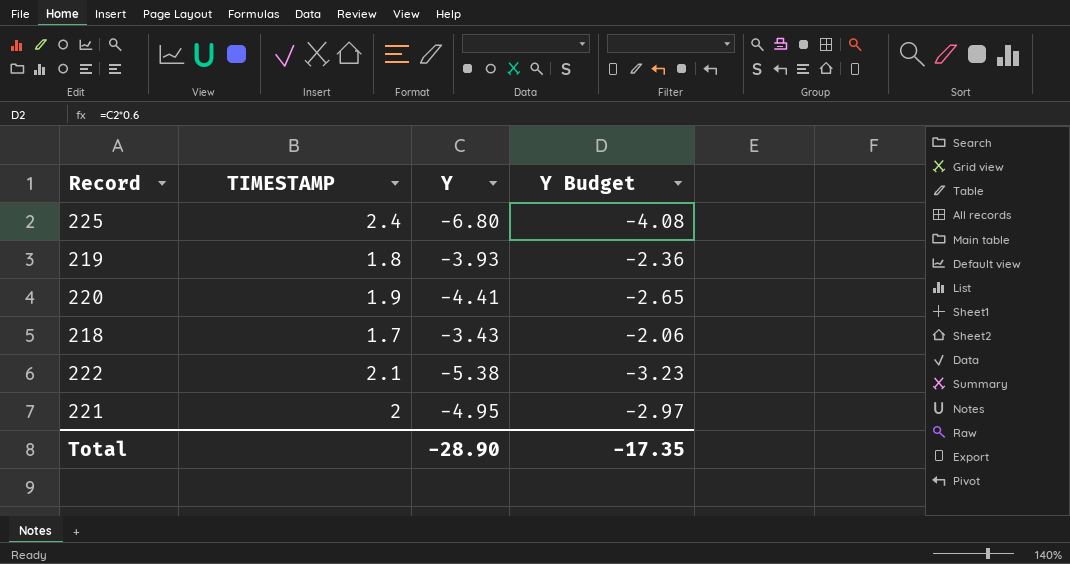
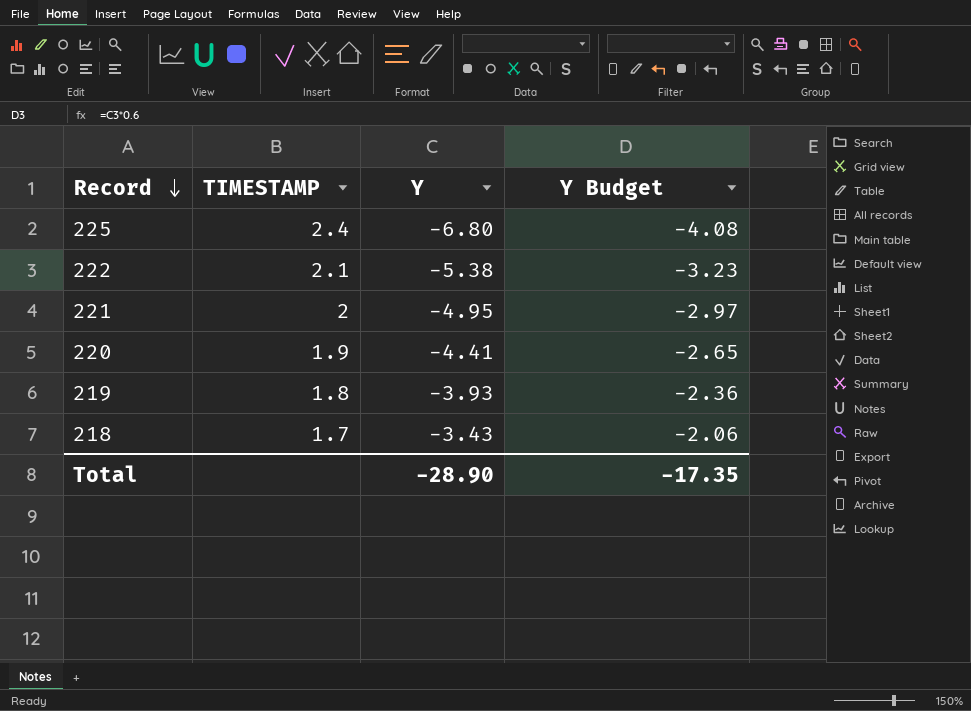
row order: none -> Record descending

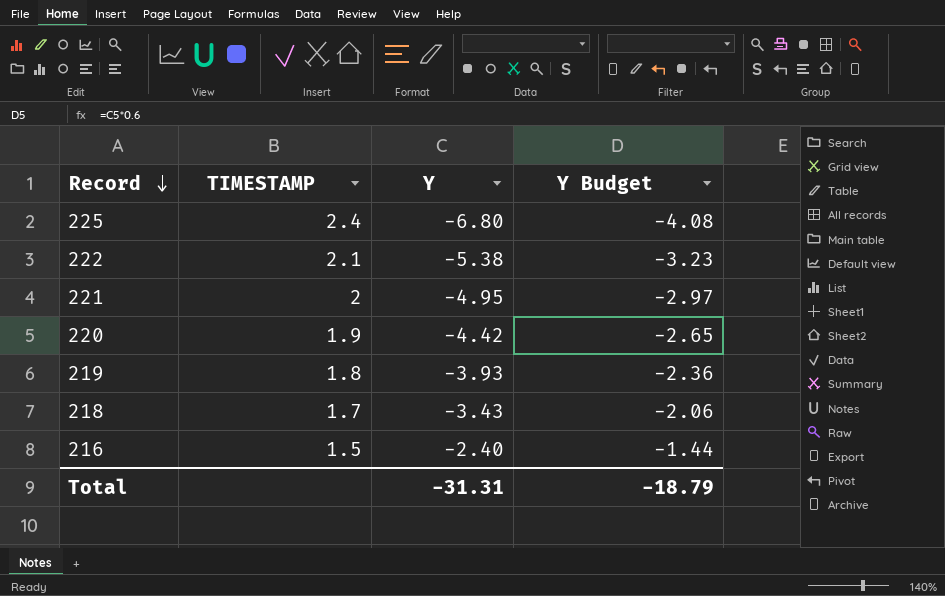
220 | Y: -4.41 -> -4.42
row 216: none -> 1.5 | -2.40 | -1.44
Total | Y: -28.90 -> -31.31
Total | Y Budget: -17.35 -> -18.79

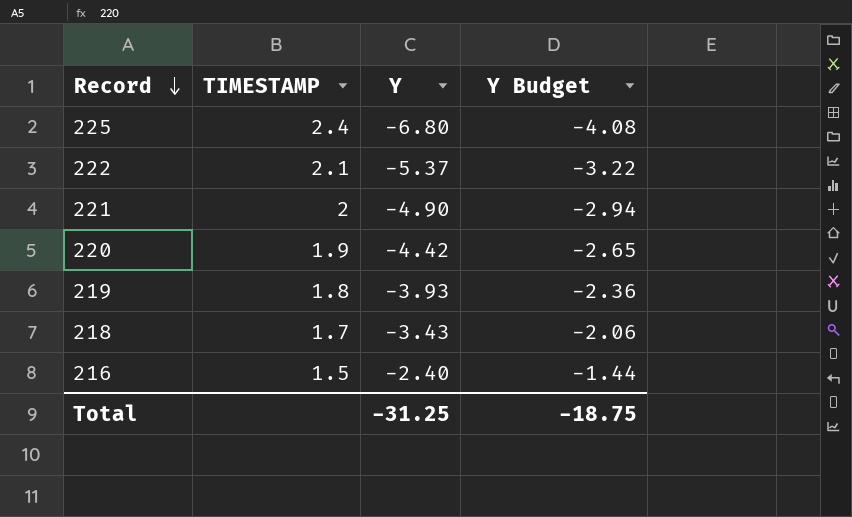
222 | Y: -5.38 -> -5.37
222 | Y Budget: -3.23 -> -3.22
221 | Y: -4.95 -> -4.90
221 | Y Budget: -2.97 -> -2.94
Total | Y: -31.31 -> -31.25
Total | Y Budget: -18.79 -> -18.75

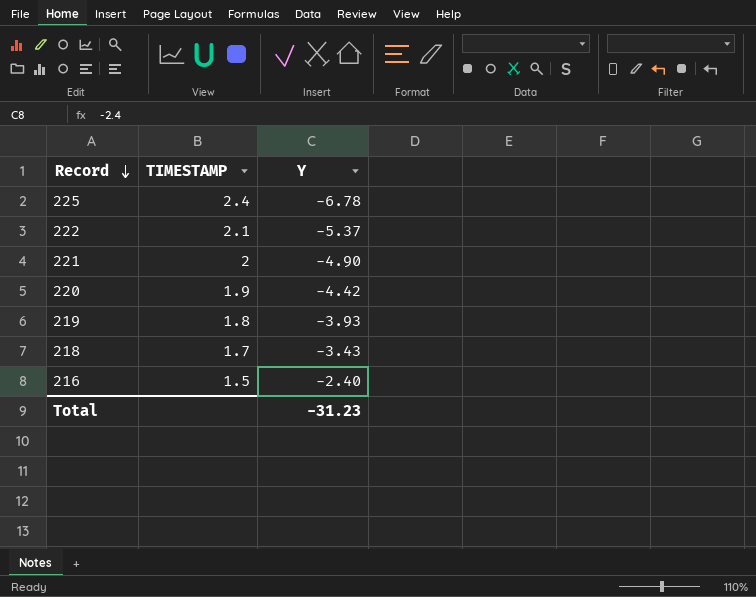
column Y Budget | formula: [Y] * 0.6 -> none
225 | Y: -6.80 -> -6.78
Total | Y: -31.25 -> -31.23

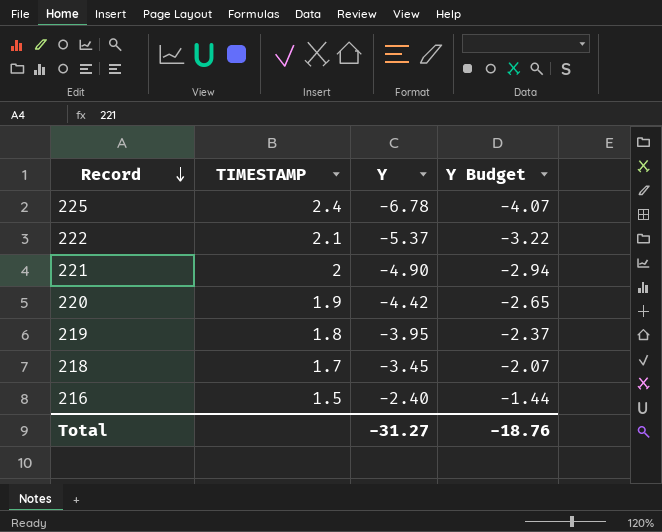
column Y Budget | formula: none -> [Y] * 0.6
219 | Y: -3.93 -> -3.95
218 | Y: -3.43 -> -3.45
Total | Y: -31.23 -> -31.27

